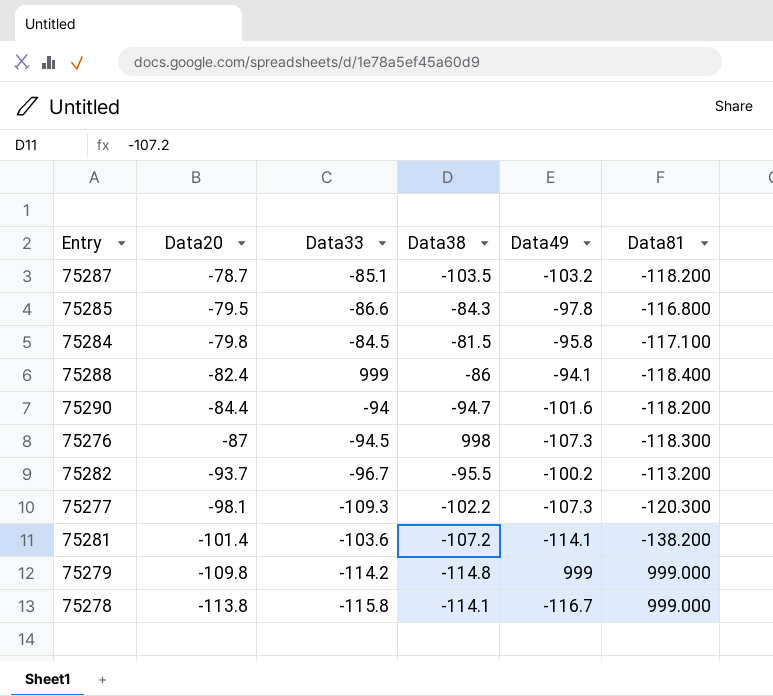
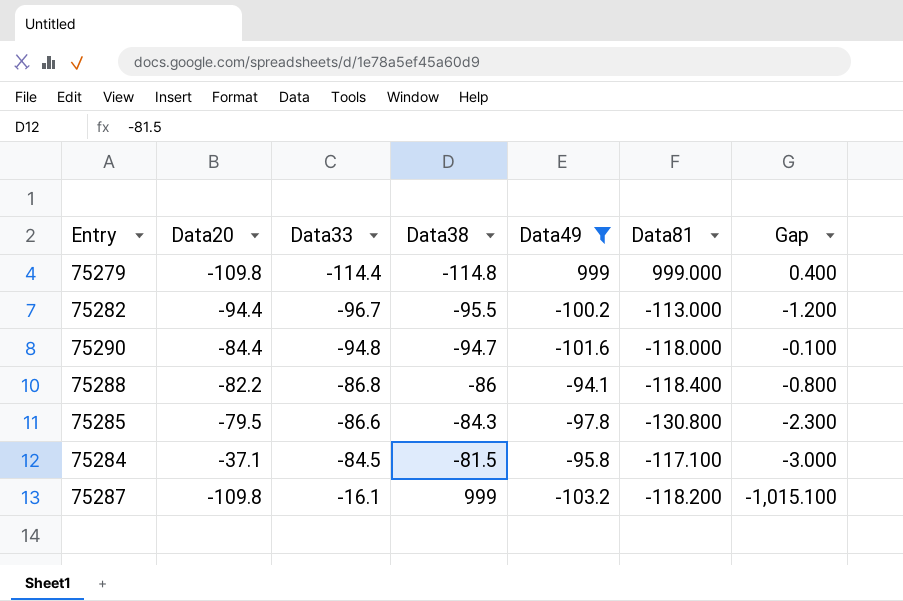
filter: none -> Data49 >= -103.2
row order: Data20 descending -> Data33 ascending
column Gap | formula: none -> [Data33] - [Data38]
75279 | Data33: -114.2 -> -114.4
75282 | Data20: -93.7 -> -94.4
75282 | Data81: -113.200 -> -113.000
75290 | Data33: -94 -> -94.8
75290 | Data81: -118.200 -> -118.000
75288 | Data20: -82.4 -> -82.2
75288 | Data33: 999 -> -86.8
75285 | Data81: -116.800 -> -130.800
75284 | Data20: -79.8 -> -37.1
75287 | Data20: -78.7 -> -109.8
75287 | Data33: -85.1 -> -16.1
75287 | Data38: -103.5 -> 999

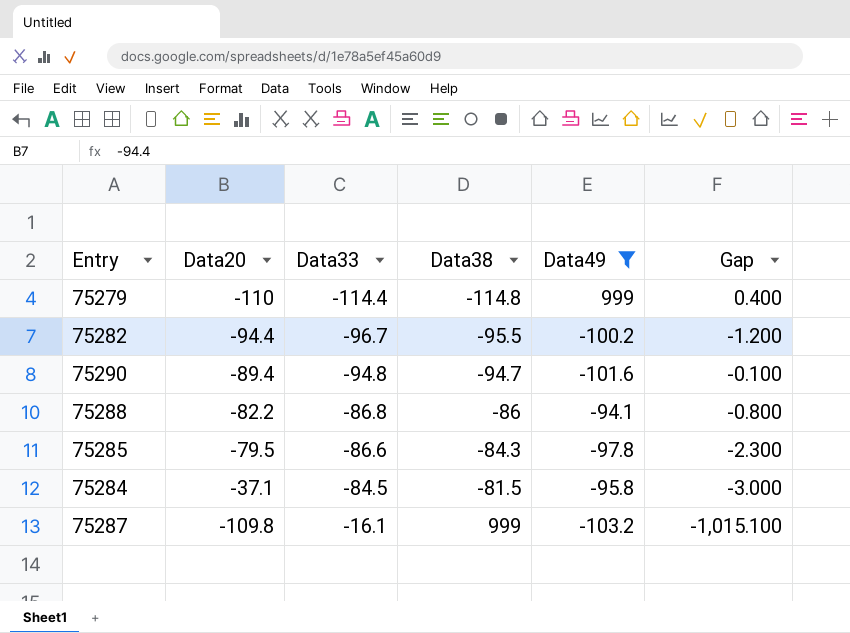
column Data81 | position: 6 -> none
75279 | Data20: -109.8 -> -110
75290 | Data20: -84.4 -> -89.4

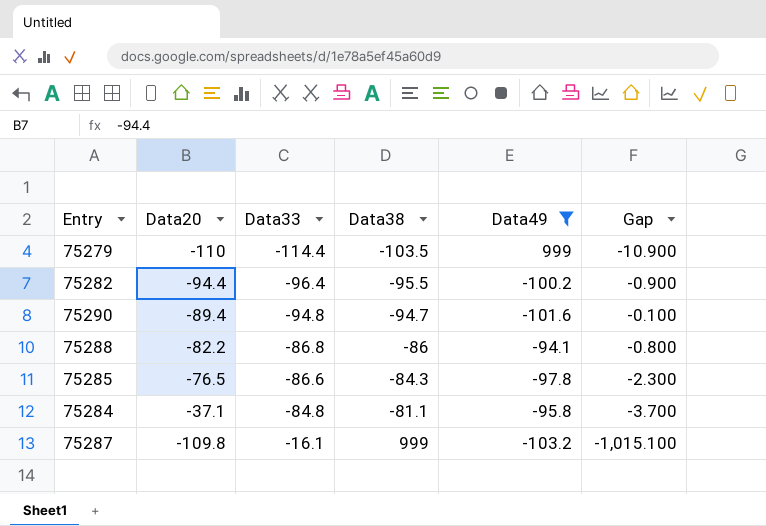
75279 | Data38: -114.8 -> -103.5
75279 | Gap: 0.400 -> -10.900
75282 | Data33: -96.7 -> -96.4
75282 | Gap: -1.200 -> -0.900
75285 | Data20: -79.5 -> -76.5
75284 | Data33: -84.5 -> -84.8
75284 | Data38: -81.5 -> -81.1
75284 | Gap: -3.000 -> -3.700

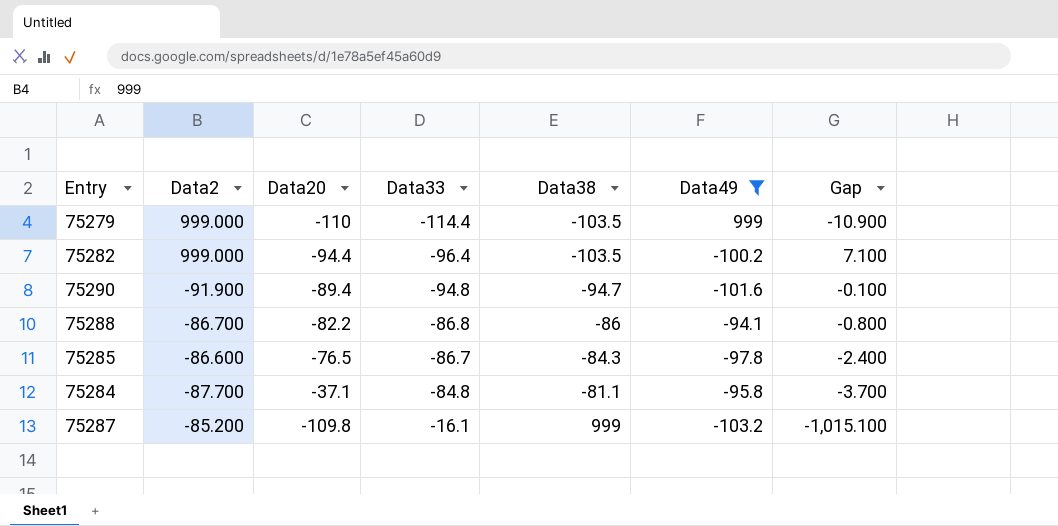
column Data2 | position: none -> 2
75282 | Data38: -95.5 -> -103.5
75282 | Gap: -0.900 -> 7.100
75285 | Data33: -86.6 -> -86.7
75285 | Gap: -2.300 -> -2.400

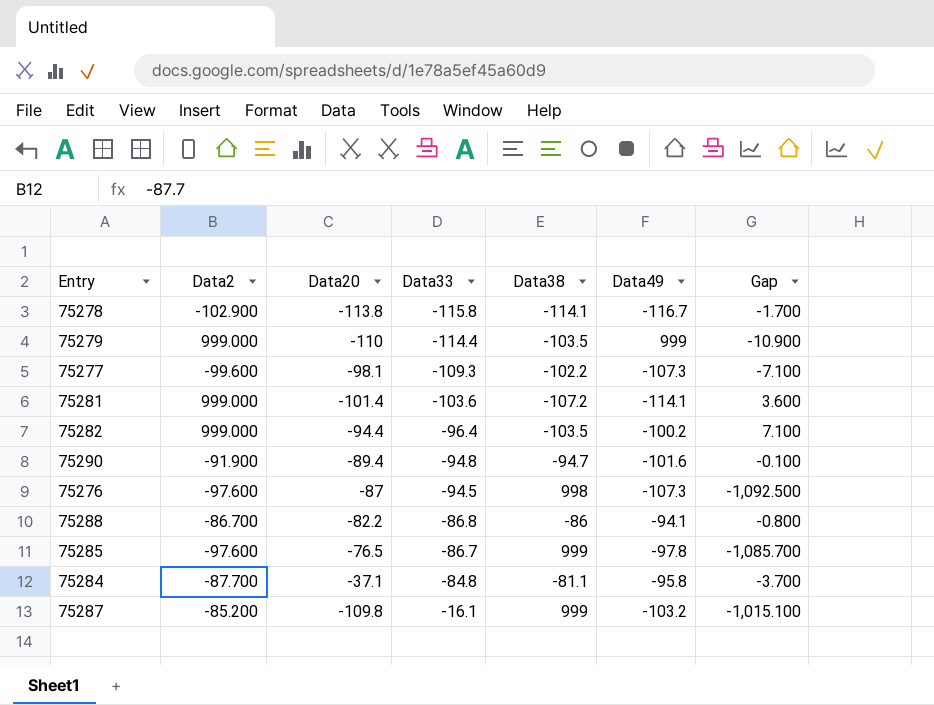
filter: Data49 >= -103.2 -> none
75285 | Data2: -86.600 -> -97.600
75285 | Data38: -84.3 -> 999
75285 | Gap: -2.400 -> -1,085.700

